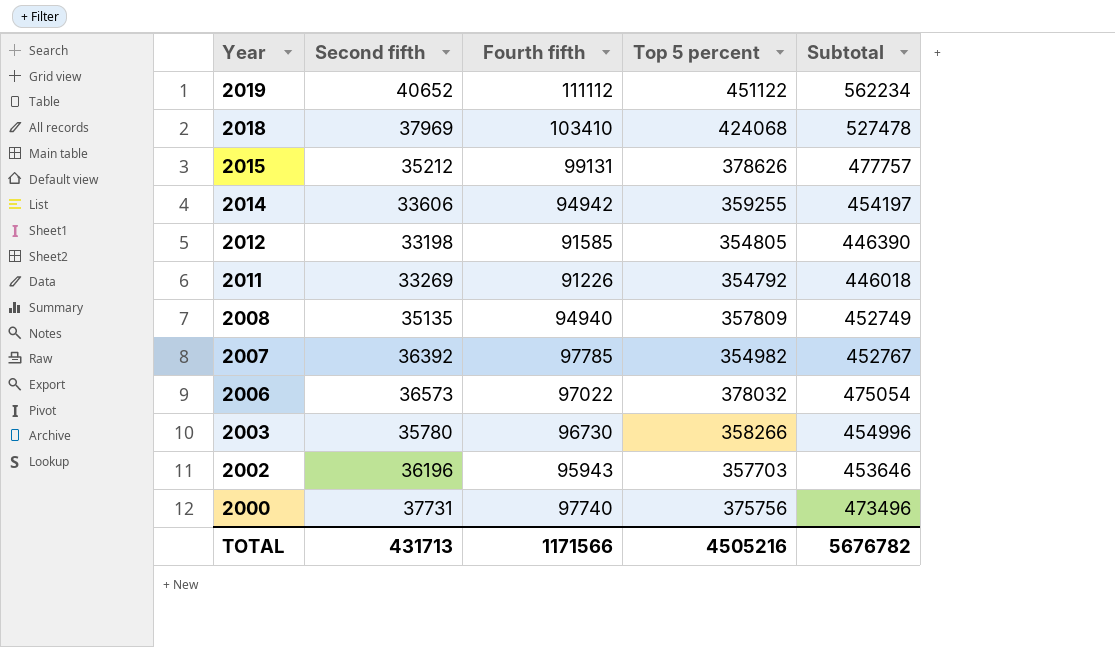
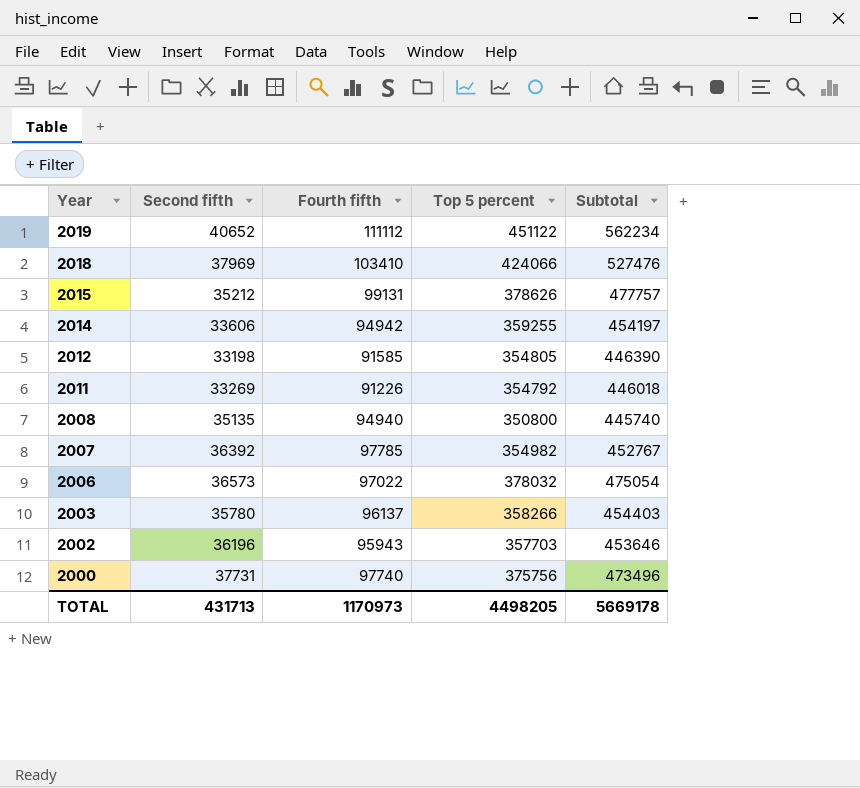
2018 | Top 5 percent: 424068 -> 424066
2018 | Subtotal: 527478 -> 527476
2008 | Top 5 percent: 357809 -> 350800
2008 | Subtotal: 452749 -> 445740
2003 | Fourth fifth: 96730 -> 96137
2003 | Subtotal: 454996 -> 454403
TOTAL | Fourth fifth: 1171566 -> 1170973
TOTAL | Top 5 percent: 4505216 -> 4498205
TOTAL | Subtotal: 5676782 -> 5669178

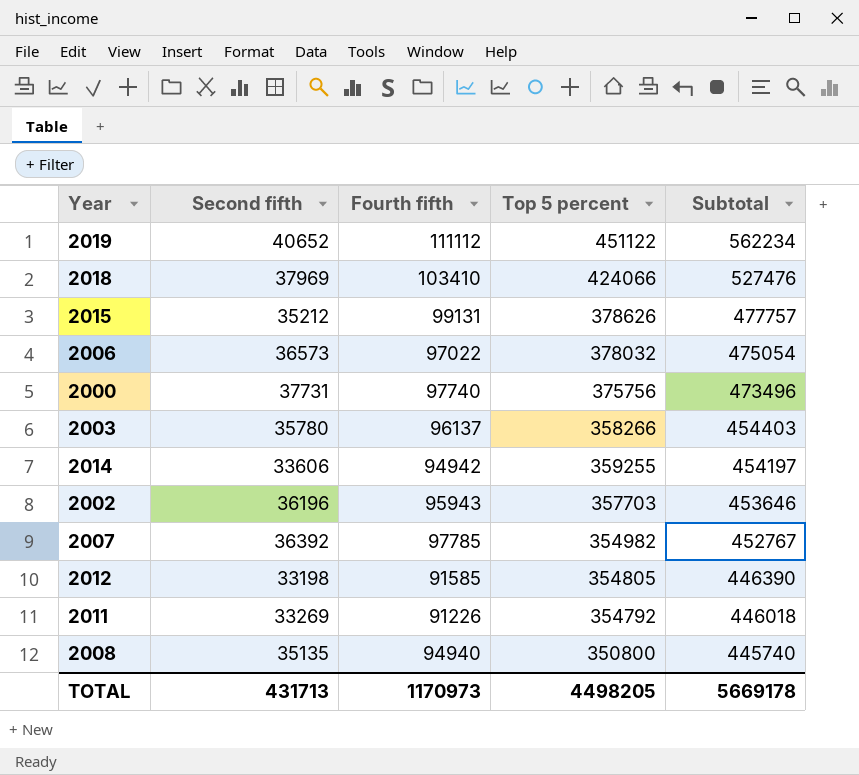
row order: Year descending -> Subtotal descending

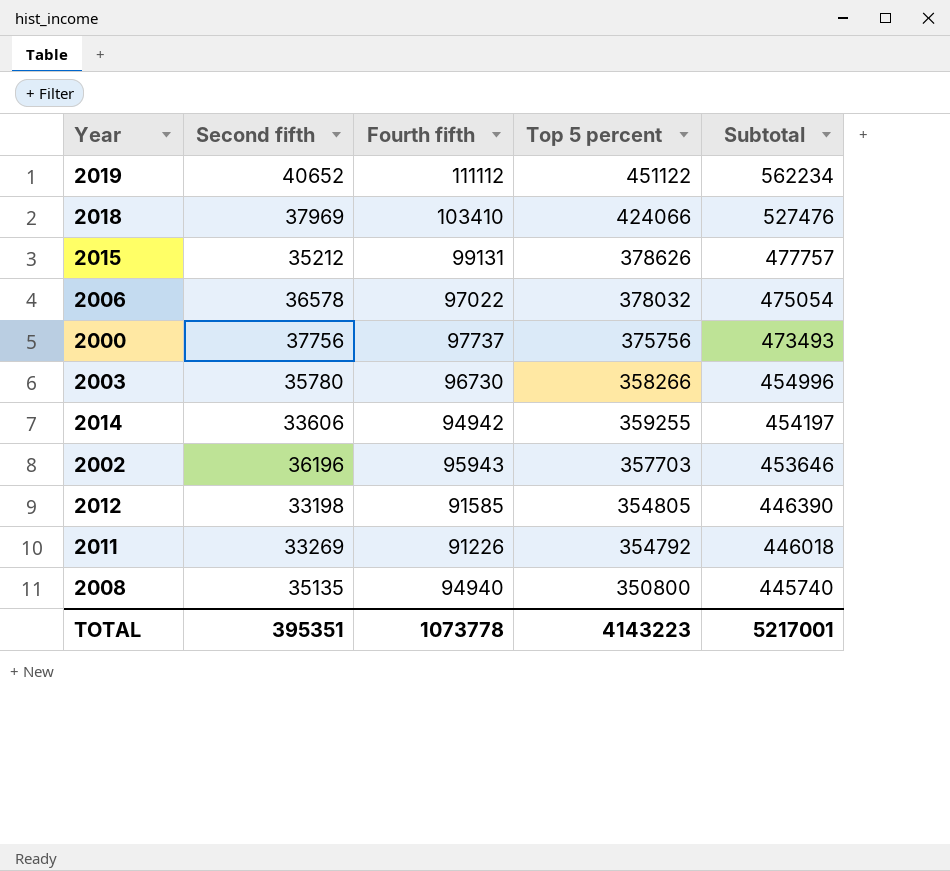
row 2007: 36392 | 97785 | 354982 | 452767 -> none
2006 | Second fifth: 36573 -> 36578
2000 | Second fifth: 37731 -> 37756
2000 | Fourth fifth: 97740 -> 97737
2000 | Subtotal: 473496 -> 473493
2003 | Fourth fifth: 96137 -> 96730
2003 | Subtotal: 454403 -> 454996
TOTAL | Second fifth: 431713 -> 395351
TOTAL | Fourth fifth: 1170973 -> 1073778
TOTAL | Top 5 percent: 4498205 -> 4143223
TOTAL | Subtotal: 5669178 -> 5217001

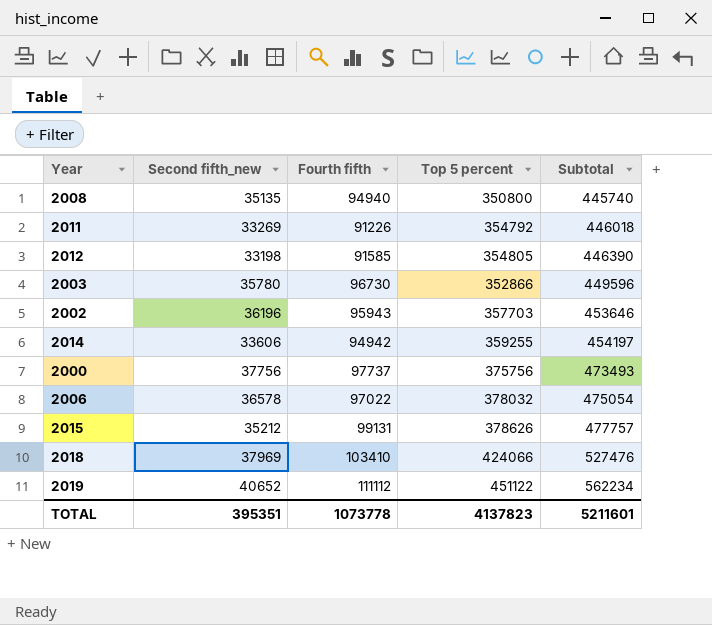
row order: Subtotal descending -> Subtotal ascending
column name: Second fifth -> Second fifth_new
2003 | Top 5 percent: 358266 -> 352866
2003 | Subtotal: 454996 -> 449596
TOTAL | Top 5 percent: 4143223 -> 4137823
TOTAL | Subtotal: 5217001 -> 5211601

